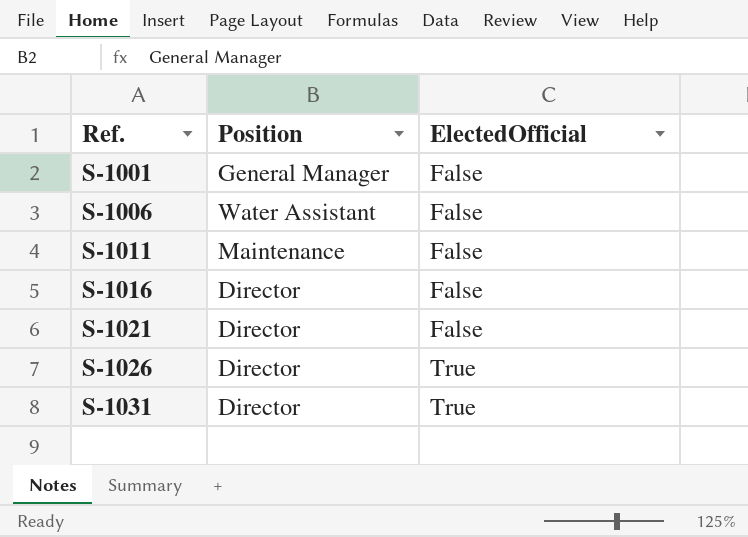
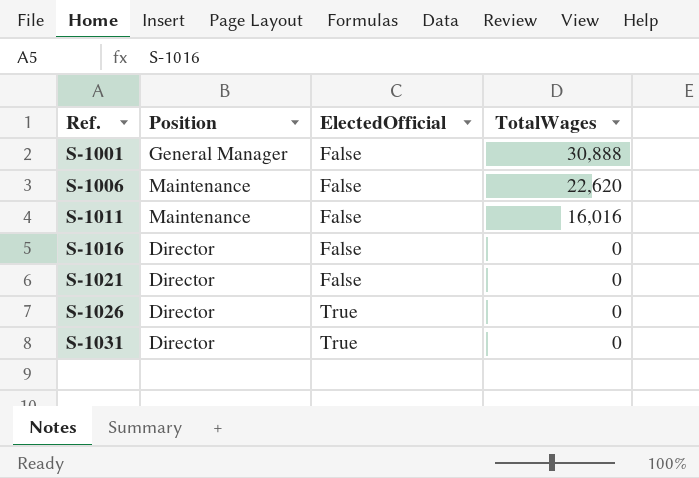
column TotalWages | position: none -> 4
S-1006 | Position: Water Assistant -> Maintenance

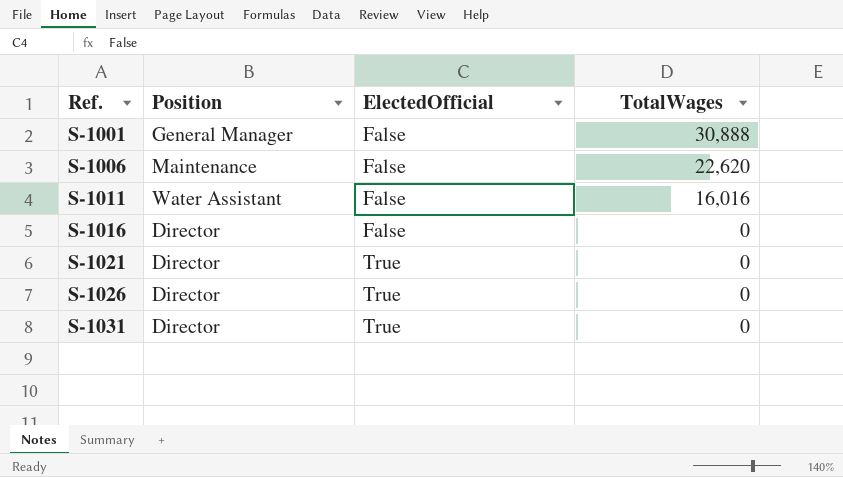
S-1011 | Position: Maintenance -> Water Assistant
S-1021 | ElectedOfficial: False -> True

